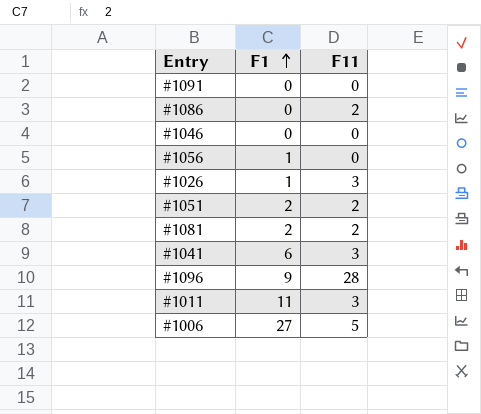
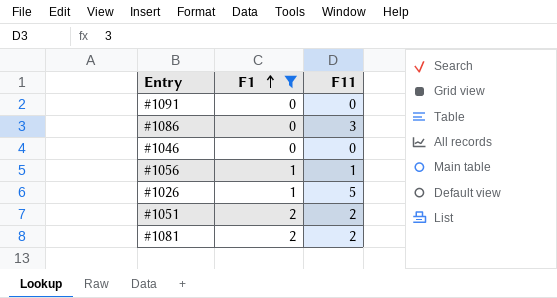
filter: none -> F1 <= 2
#1086 | F11: 2 -> 3
#1056 | F11: 0 -> 1
#1026 | F11: 3 -> 5

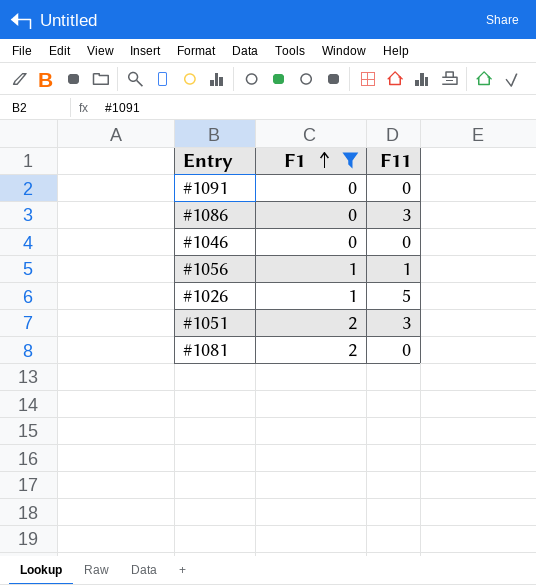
#1051 | F11: 2 -> 3
#1081 | F11: 2 -> 0

